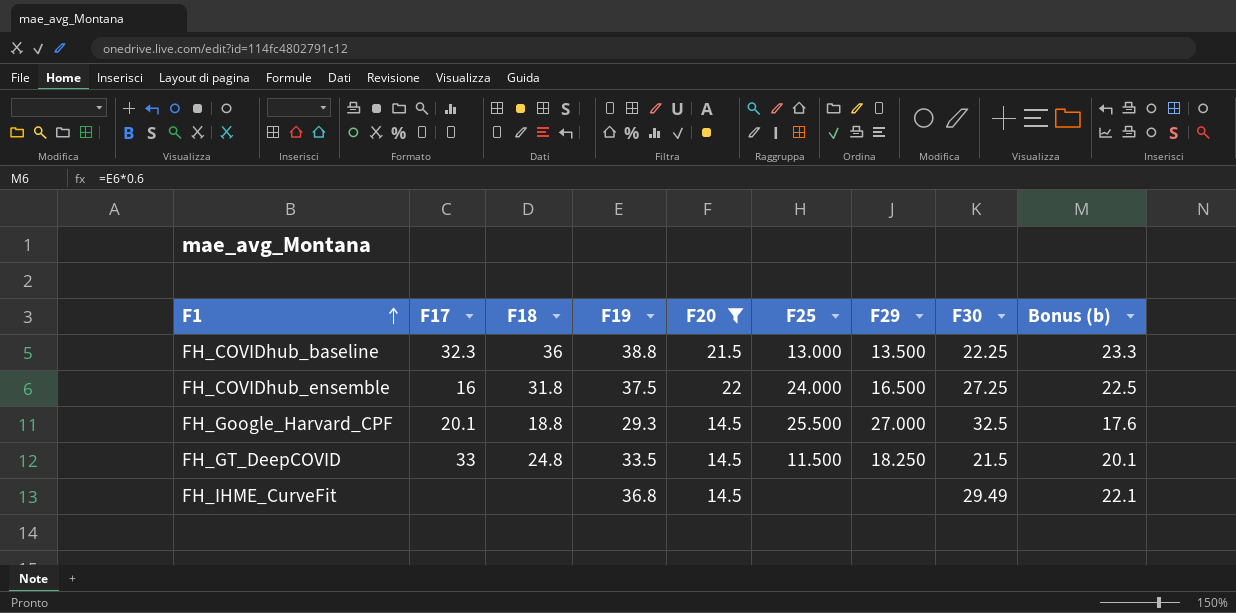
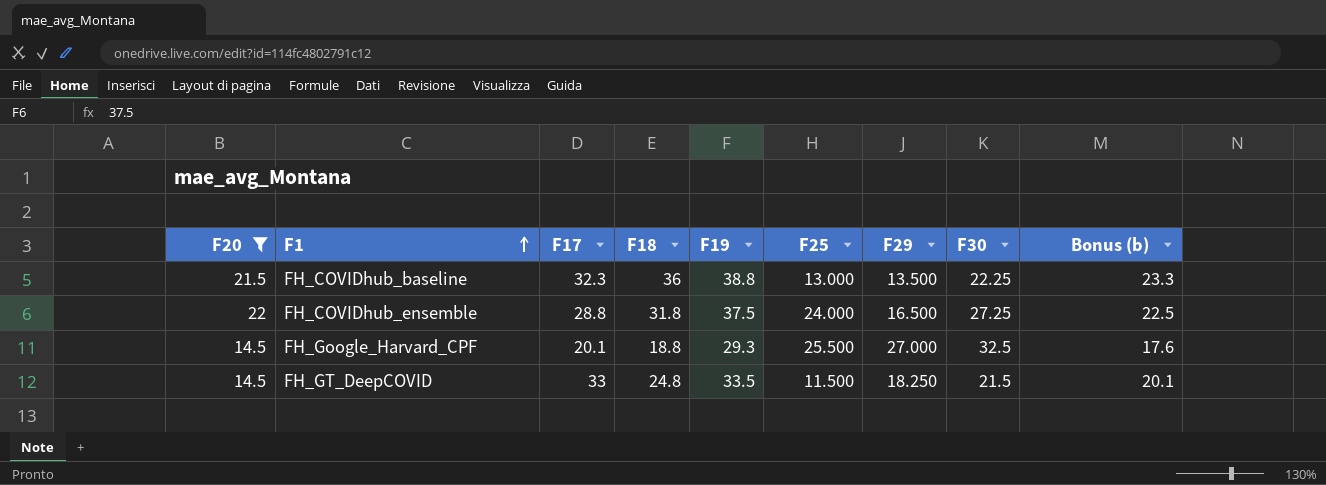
column F20 | position: 5 -> 1
row FH_IHME_CurveFit: none | none | 36.8 | 14.5 | none | none | 29.49 | 22.1 -> none
FH_COVIDhub_ensemble | F17: 16 -> 28.8

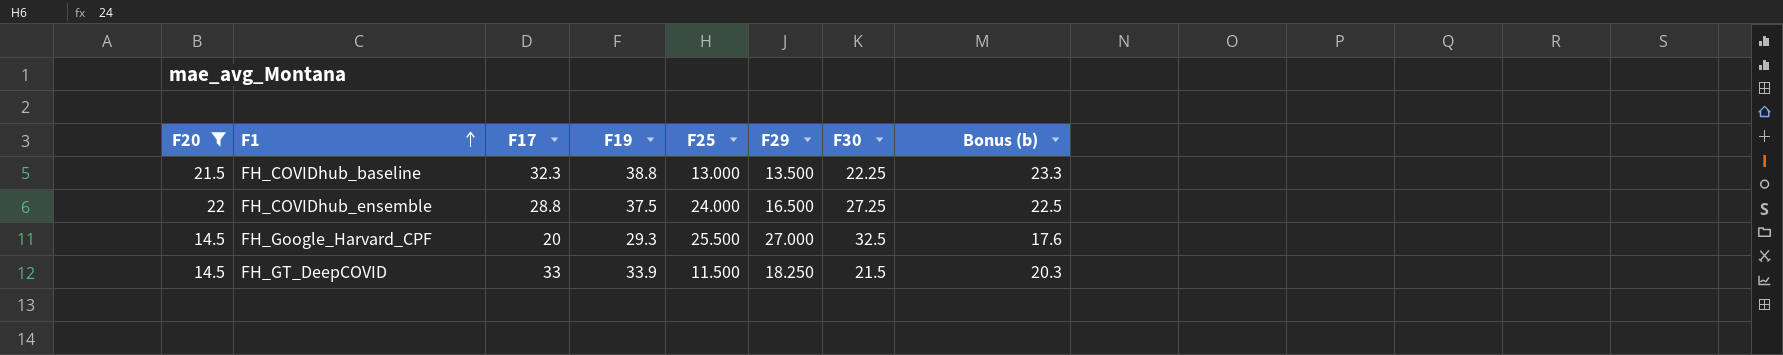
column F18 | position: 4 -> none
FH_Google_Harvard_CPF | F17: 20.1 -> 20
FH_GT_DeepCOVID | F19: 33.5 -> 33.9
FH_GT_DeepCOVID | Bonus (b): 20.1 -> 20.3

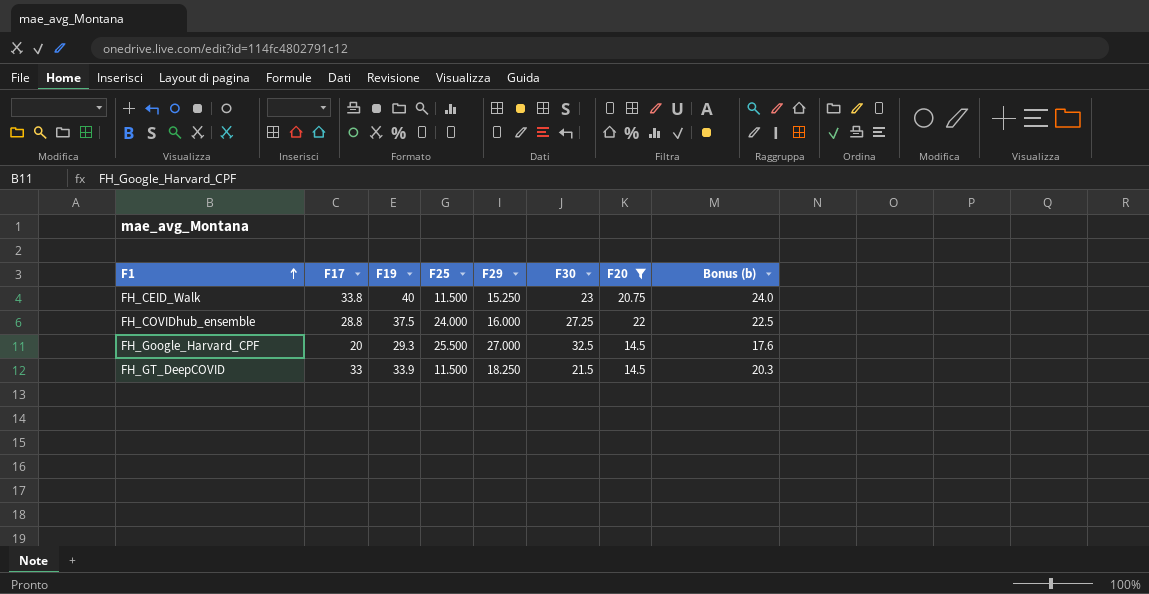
column F20 | position: 1 -> 7
row FH_COVIDhub_baseline: 21.5 | 32.3 | 38.8 | 13.000 | 13.500 | 22.25 | 23.3 -> none
row FH_CEID_Walk: none -> 33.8 | 40 | 11.500 | 15.250 | 23 | 20.75 | 24.0
FH_COVIDhub_ensemble | F29: 16.500 -> 16.000

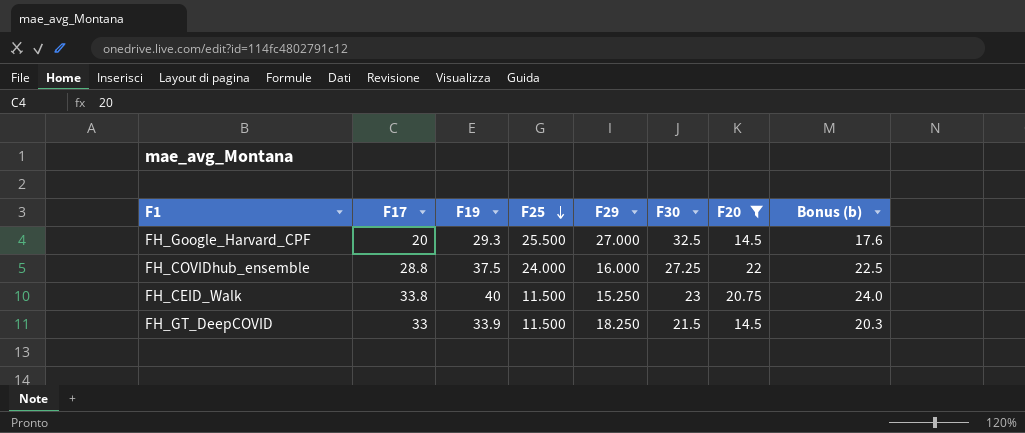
row order: F1 ascending -> F25 descending

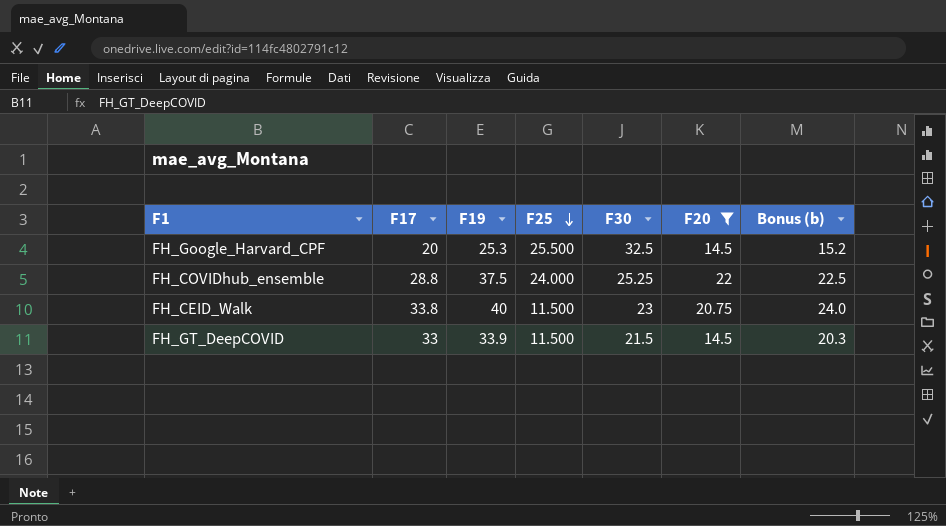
column F29 | position: 5 -> none
FH_Google_Harvard_CPF | F19: 29.3 -> 25.3
FH_Google_Harvard_CPF | Bonus (b): 17.6 -> 15.2
FH_COVIDhub_ensemble | F30: 27.25 -> 25.25

